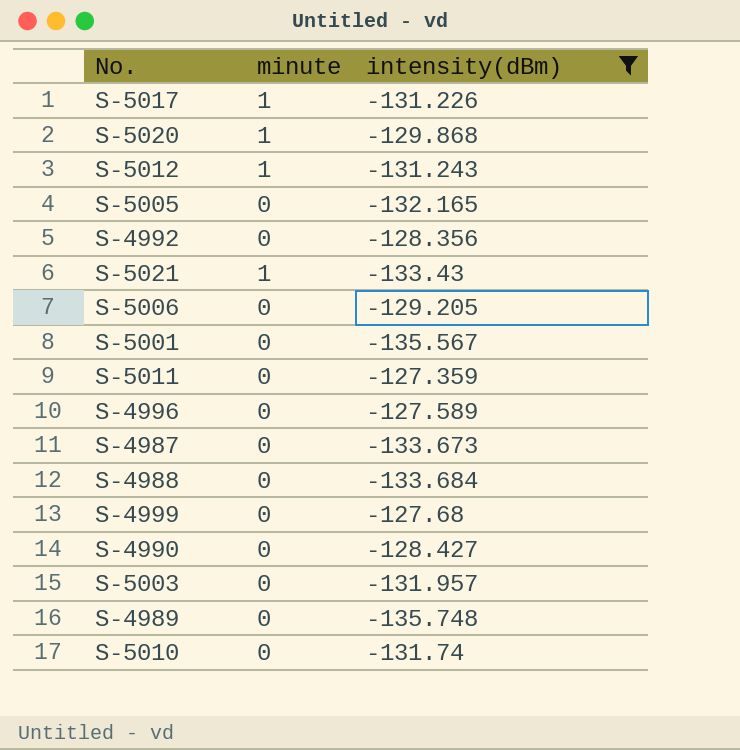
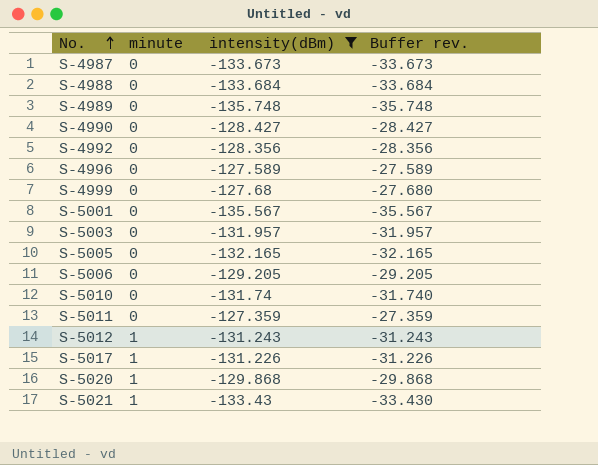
row order: none -> No. ascending
column Buffer rev. | formula: none -> [intensity(dBm)] + 100

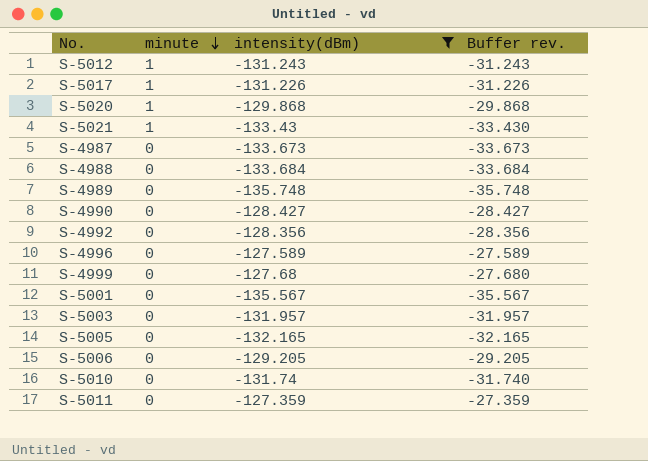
row order: No. ascending -> minute descending

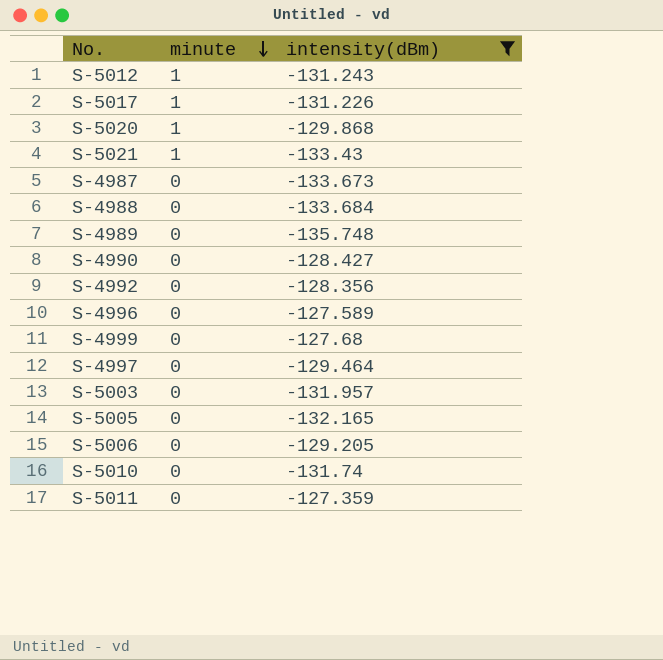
column Buffer rev. | formula: [intensity(dBm)] + 100 -> none
row S-5001: 0 | -135.567 | -35.567 -> none
row S-4997: none -> 0 | -129.464

